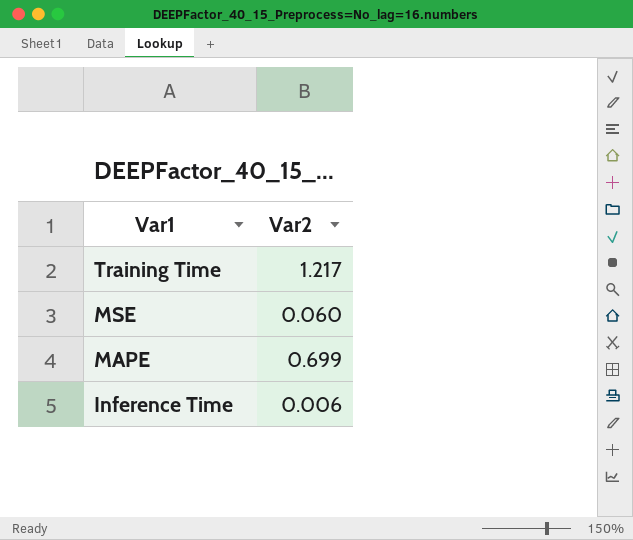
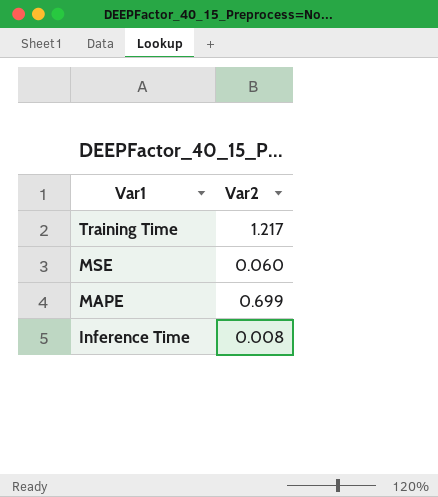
Inference Time | Var2: 0.006 -> 0.008

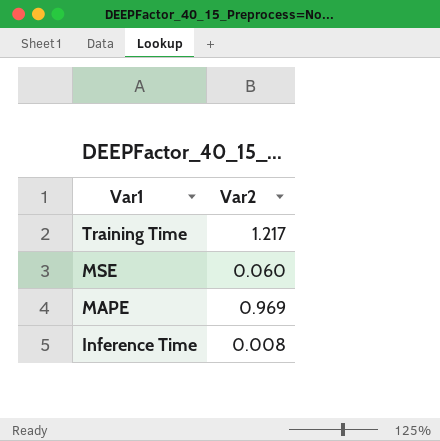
MAPE | Var2: 0.699 -> 0.969

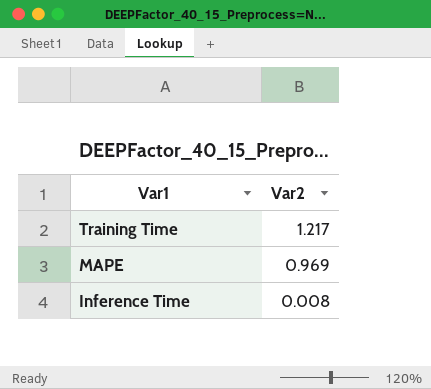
row MSE: 0.060 -> none

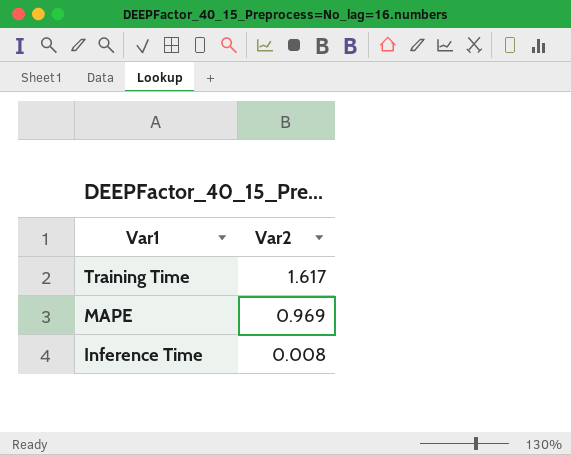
Training Time | Var2: 1.217 -> 1.617

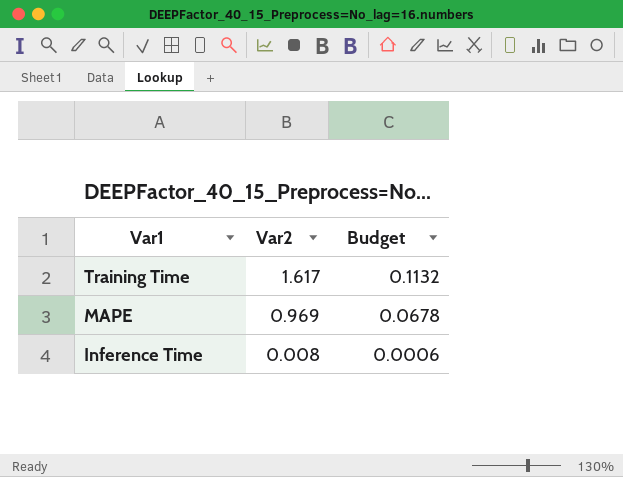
column Budget | formula: none -> [Var2] * 0.07

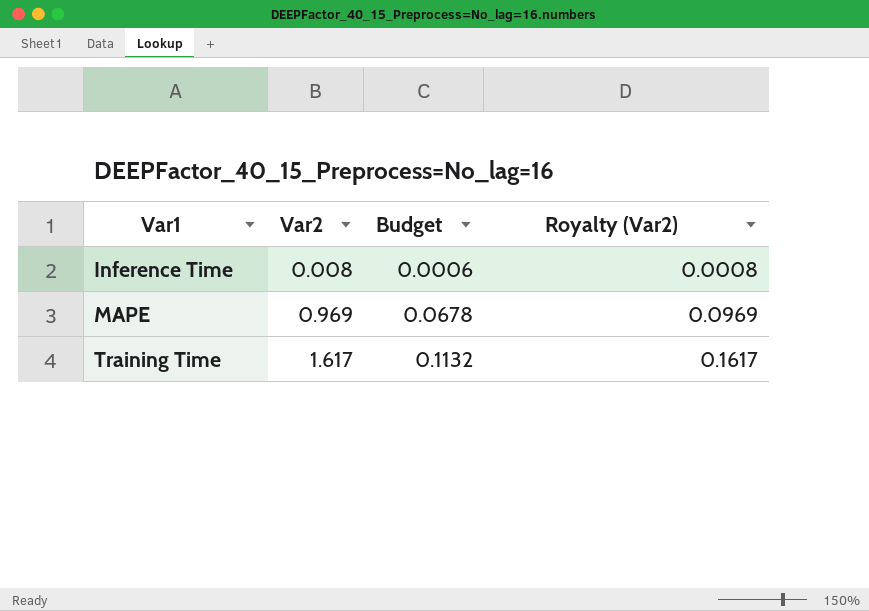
row order: Var1 descending -> Var1 ascending
column Royalty (Var2) | formula: none -> [Var2] * 0.1

